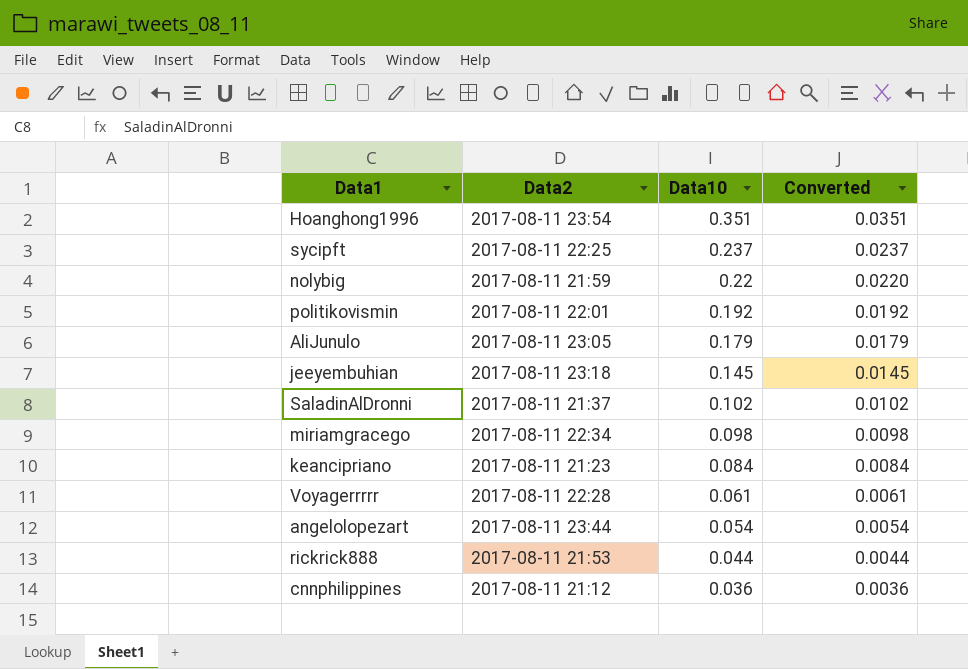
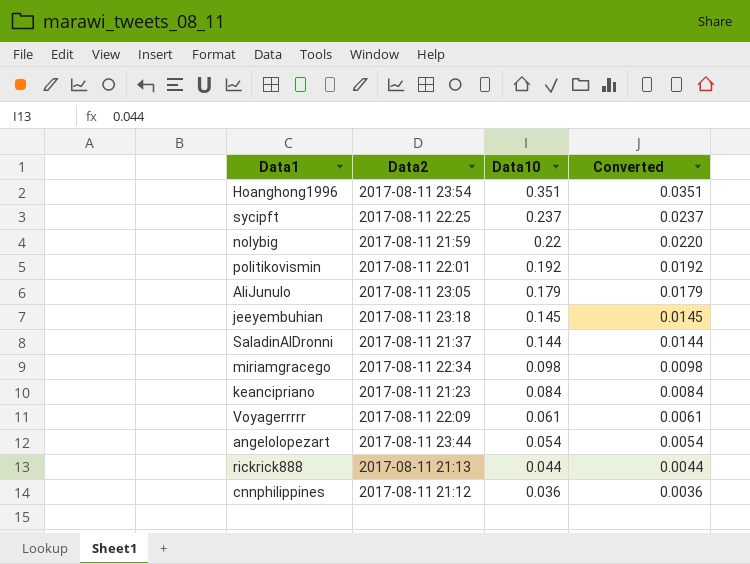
SaladinAlDronni | Data10: 0.102 -> 0.144
SaladinAlDronni | Converted: 0.0102 -> 0.0144
Voyagerrrrr | Data2: 2017-08-11 22:28 -> 2017-08-11 22:09
rickrick888 | Data2: 2017-08-11 21:53 -> 2017-08-11 21:13

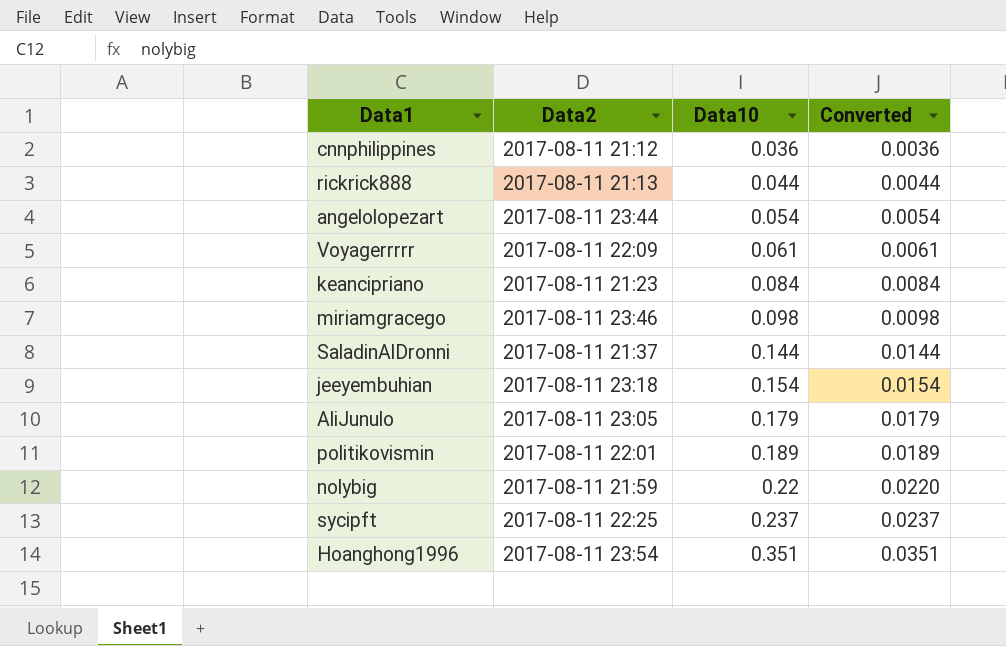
row order: Data10 descending -> Data10 ascending
miriamgracego | Data2: 2017-08-11 22:34 -> 2017-08-11 23:46
jeeyembuhian | Data10: 0.145 -> 0.154
jeeyembuhian | Converted: 0.0145 -> 0.0154
politikovismin | Data10: 0.192 -> 0.189
politikovismin | Converted: 0.0192 -> 0.0189

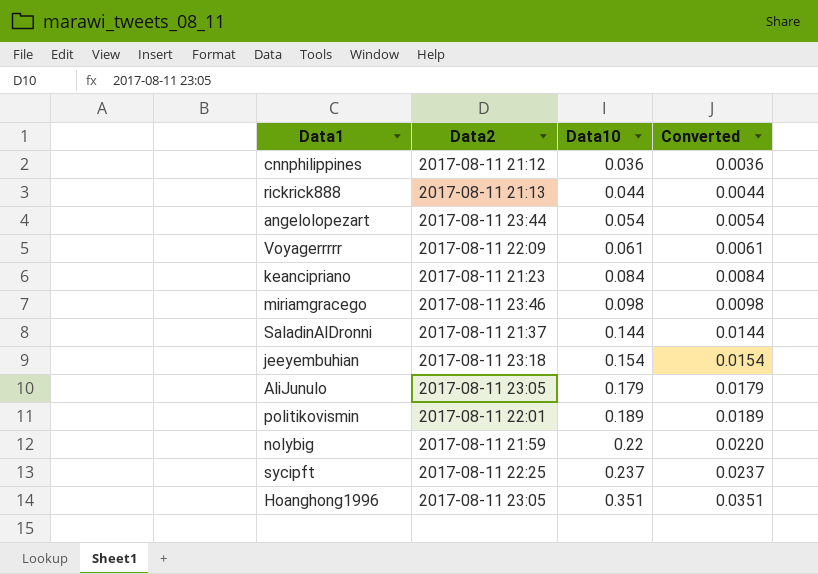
Hoanghong1996 | Data2: 2017-08-11 23:54 -> 2017-08-11 23:05

